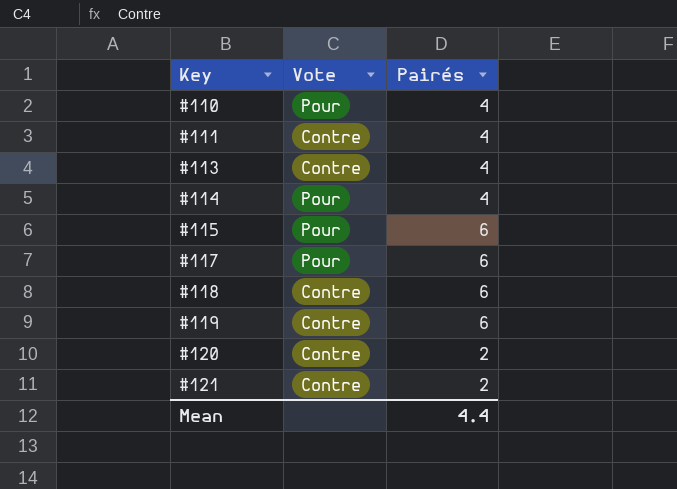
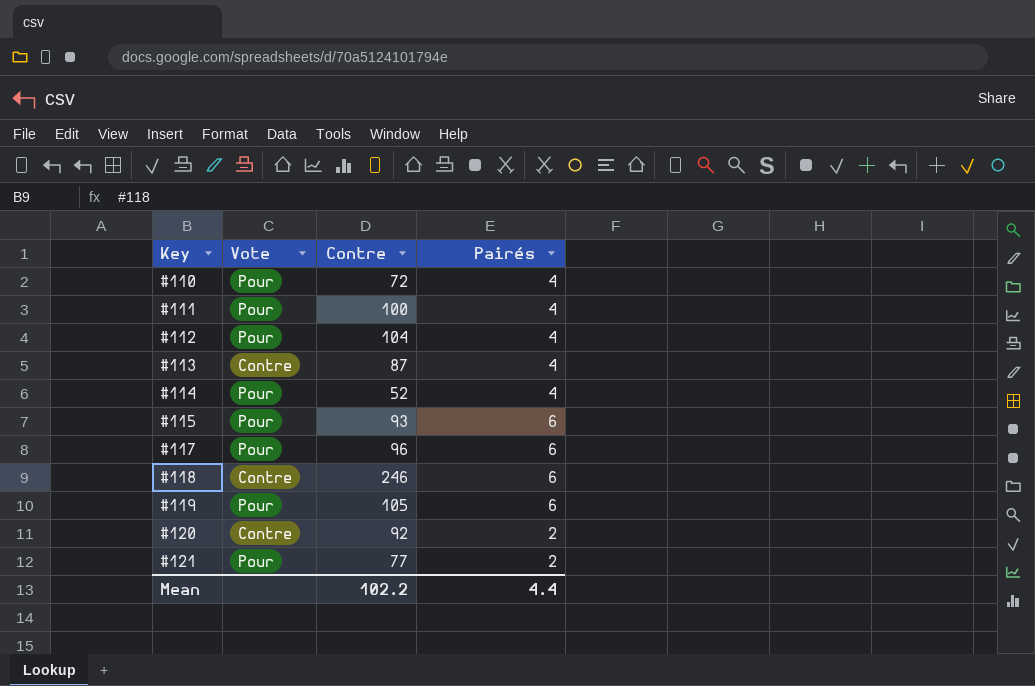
column Contre | position: none -> 3
#111 | Vote: Contre -> Pour
row #112: none -> Pour | 104 | 4
#119 | Vote: Contre -> Pour
#121 | Vote: Contre -> Pour

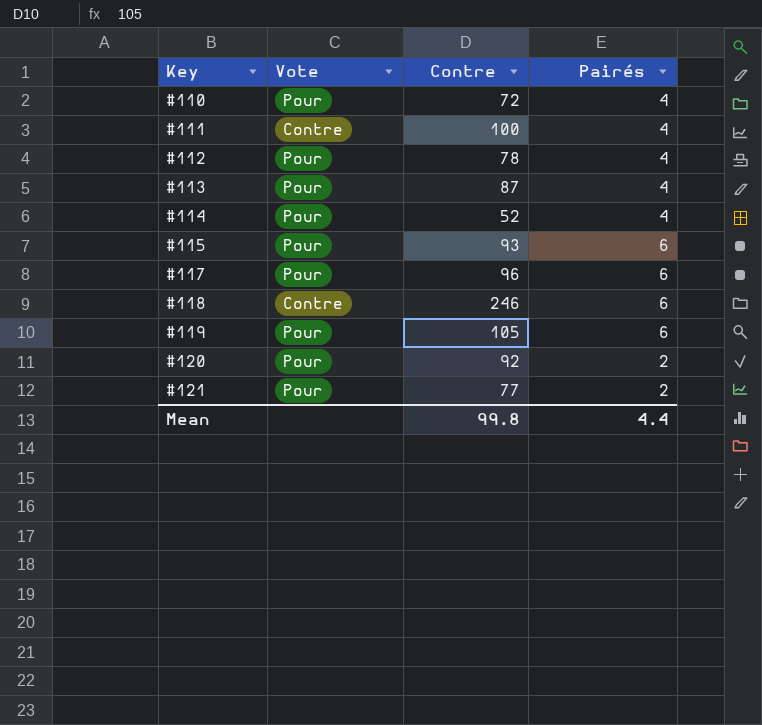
#111 | Vote: Pour -> Contre
#112 | Contre: 104 -> 78
#113 | Vote: Contre -> Pour
#120 | Vote: Contre -> Pour
Mean | Contre: 102.2 -> 99.8

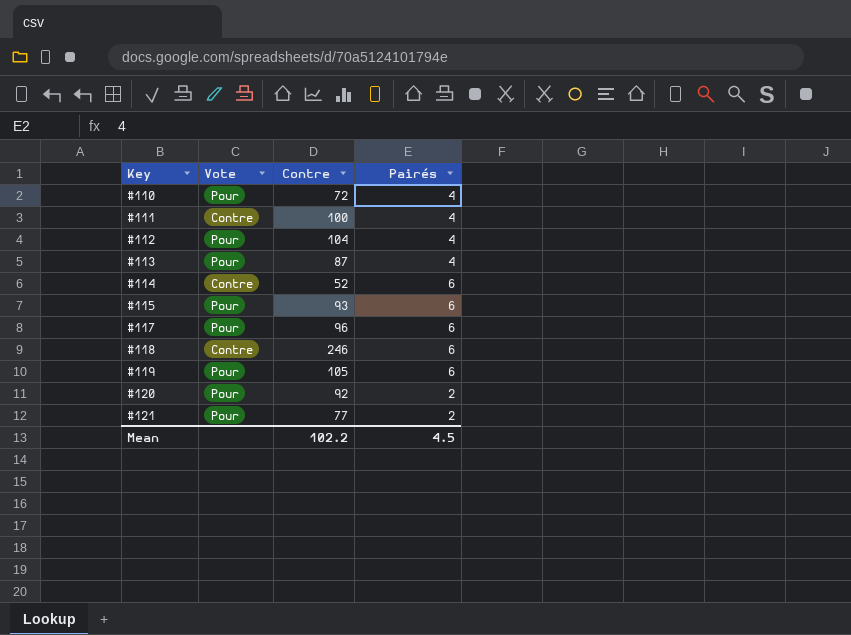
#112 | Contre: 78 -> 104
#114 | Vote: Pour -> Contre
#114 | Pairés: 4 -> 6
Mean | Contre: 99.8 -> 102.2
Mean | Pairés: 4.4 -> 4.5

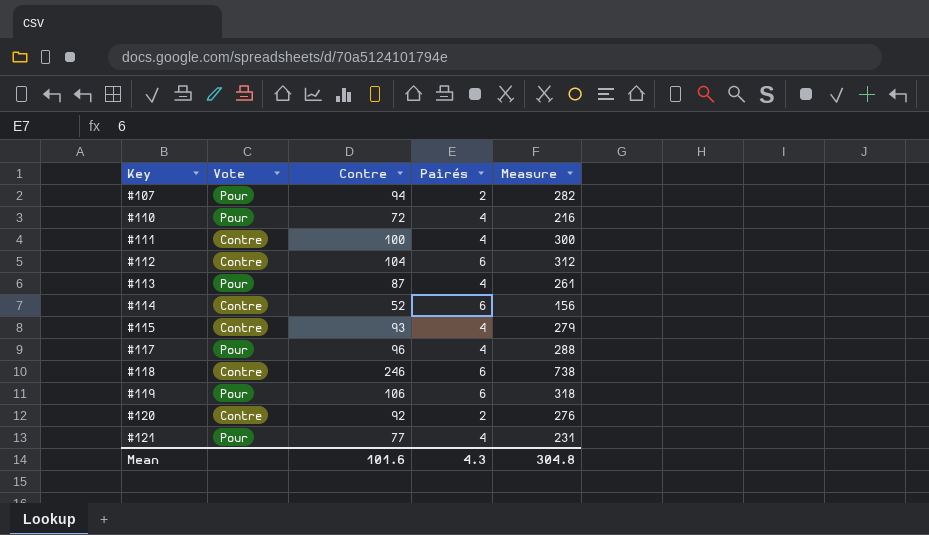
column Measure | formula: none -> [Contre] * 3
row #107: none -> Pour | 94 | 2 | 282
#112 | Vote: Pour -> Contre
#112 | Pairés: 4 -> 6
#115 | Vote: Pour -> Contre
#115 | Pairés: 6 -> 4
#117 | Pairés: 6 -> 4
#119 | Contre: 105 -> 106
#120 | Vote: Pour -> Contre
#121 | Pairés: 2 -> 4
Mean | Contre: 102.2 -> 101.6
Mean | Pairés: 4.5 -> 4.3

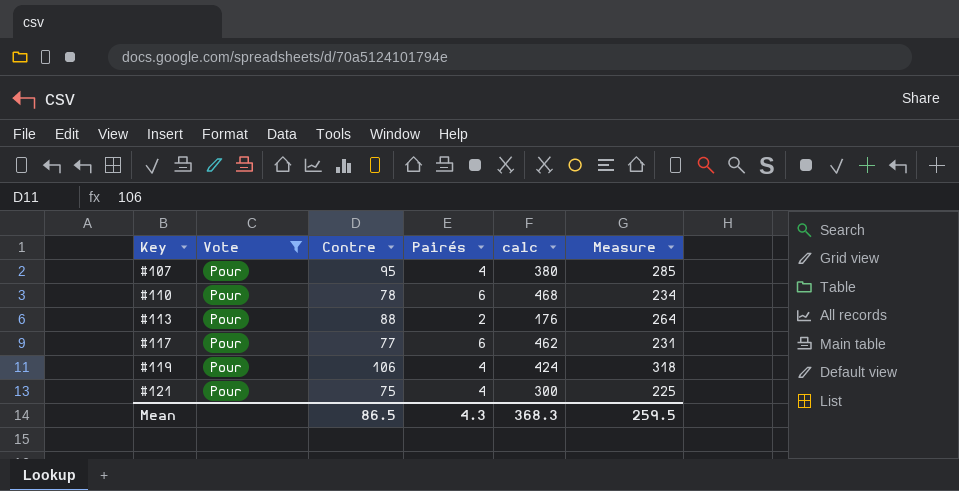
filter: none -> Vote = Pour
column calc | formula: none -> [Contre] * [Pairés]
#107 | Contre: 94 -> 95
#107 | Pairés: 2 -> 4
#107 | Measure: 282 -> 285
#110 | Contre: 72 -> 78
#110 | Pairés: 4 -> 6
#110 | Measure: 216 -> 234
#113 | Contre: 87 -> 88
#113 | Pairés: 4 -> 2
#113 | Measure: 261 -> 264
#117 | Contre: 96 -> 77
#117 | Pairés: 4 -> 6
#117 | Measure: 288 -> 231
#119 | Pairés: 6 -> 4
#121 | Contre: 77 -> 75
#121 | Measure: 231 -> 225
Mean | Contre: 101.6 -> 86.5
Mean | Measure: 304.8 -> 259.5

